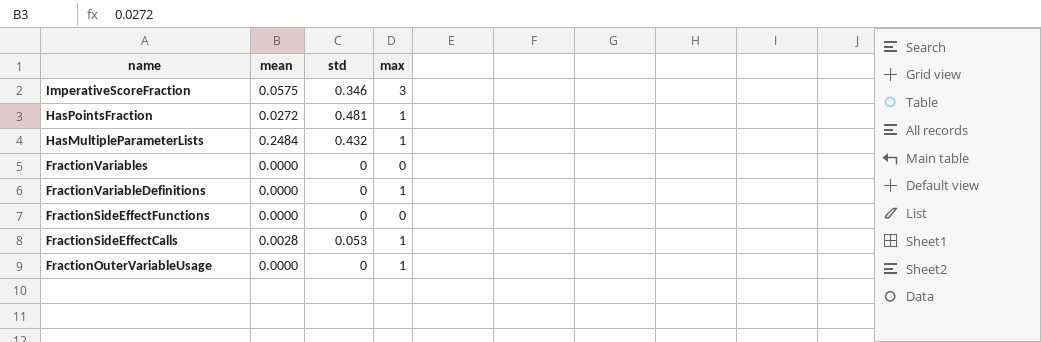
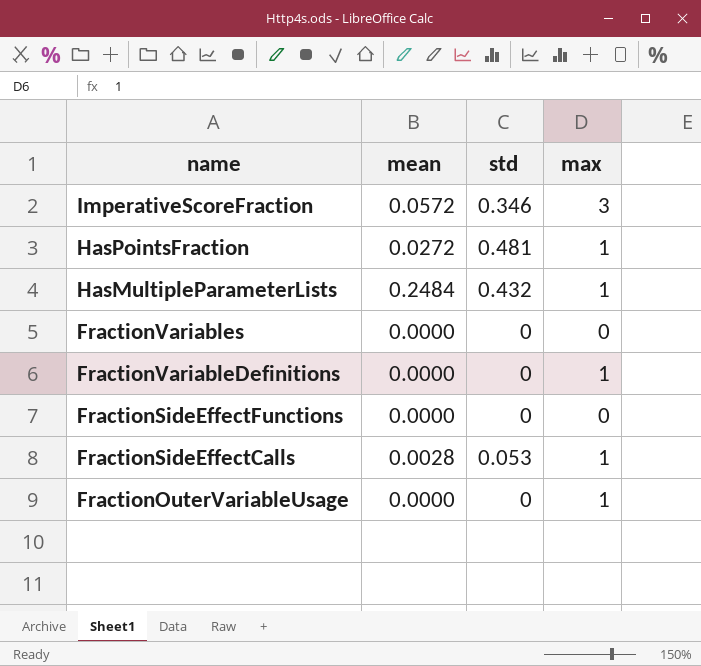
ImperativeScoreFraction | mean: 0.0575 -> 0.0572

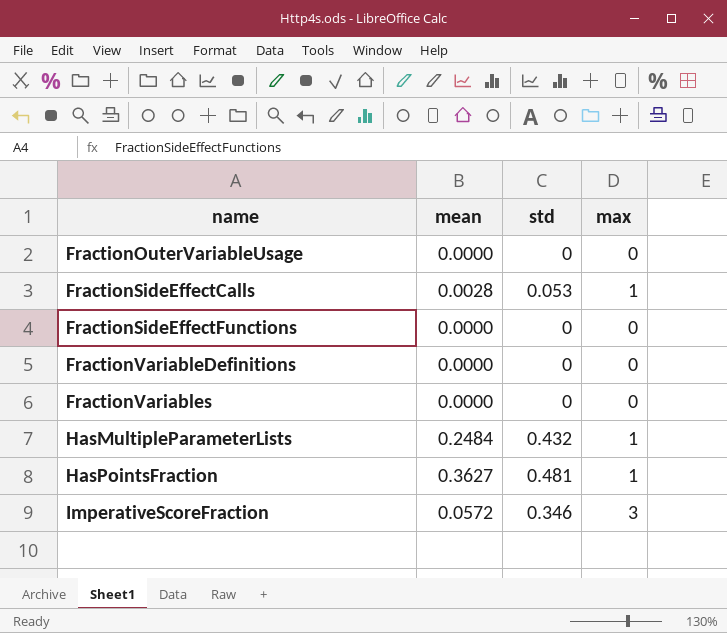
row order: name descending -> name ascending
FractionOuterVariableUsage | max: 1 -> 0
FractionVariableDefinitions | max: 1 -> 0
HasPointsFraction | mean: 0.0272 -> 0.3627

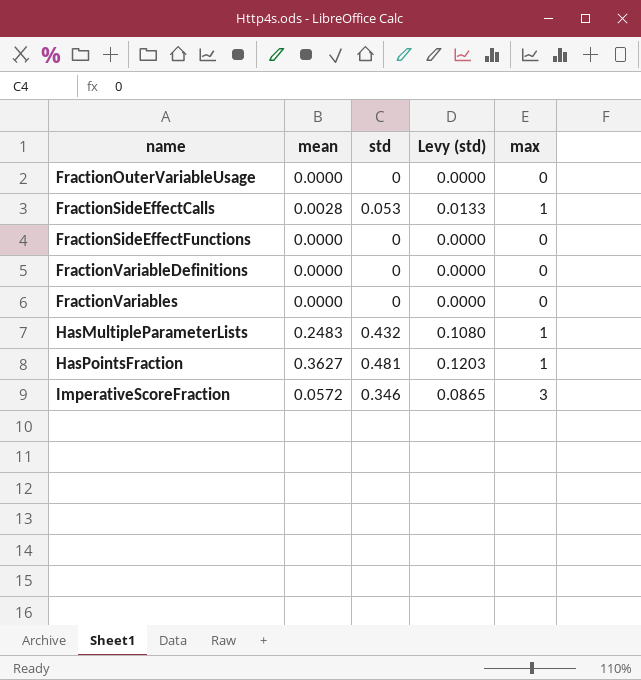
column Levy (std) | formula: none -> [std] * 0.25
HasMultipleParameterLists | mean: 0.2484 -> 0.2483

